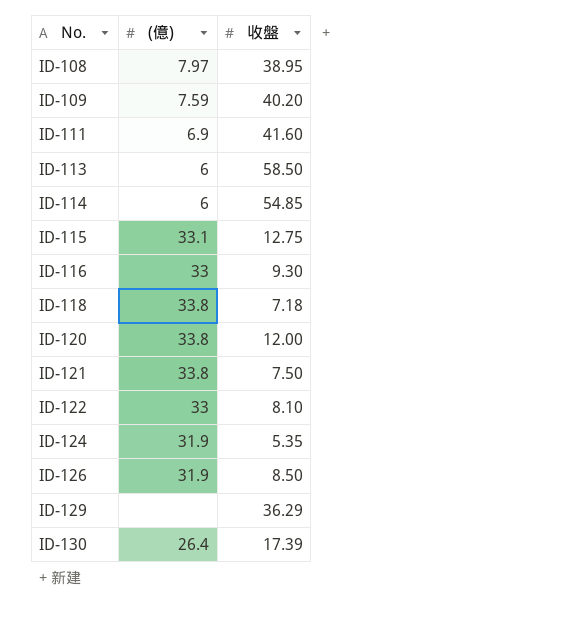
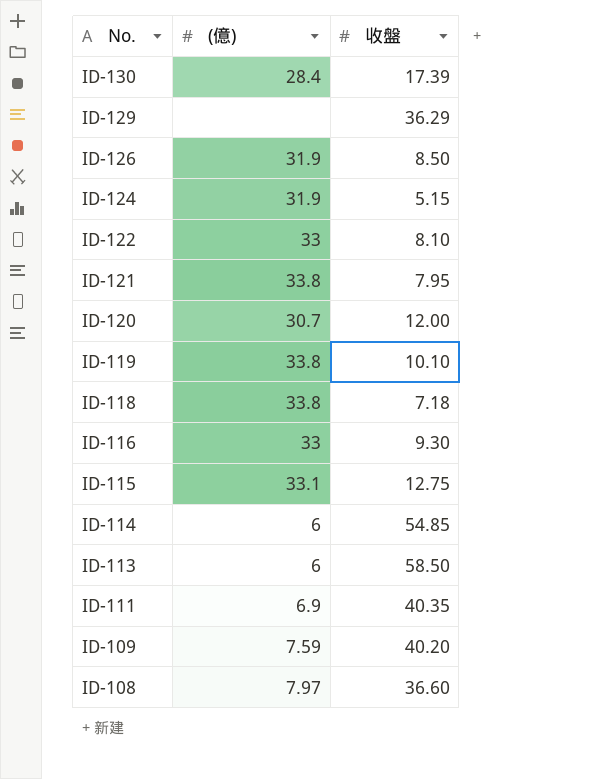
row order: No. ascending -> No. descending
ID-130 | (億): 26.4 -> 28.4
ID-124 | 收盤: 5.35 -> 5.15
ID-121 | 收盤: 7.50 -> 7.95
ID-120 | (億): 33.8 -> 30.7
row ID-119: none -> 33.8 | 10.10
ID-111 | 收盤: 41.60 -> 40.35
ID-108 | 收盤: 38.95 -> 36.60

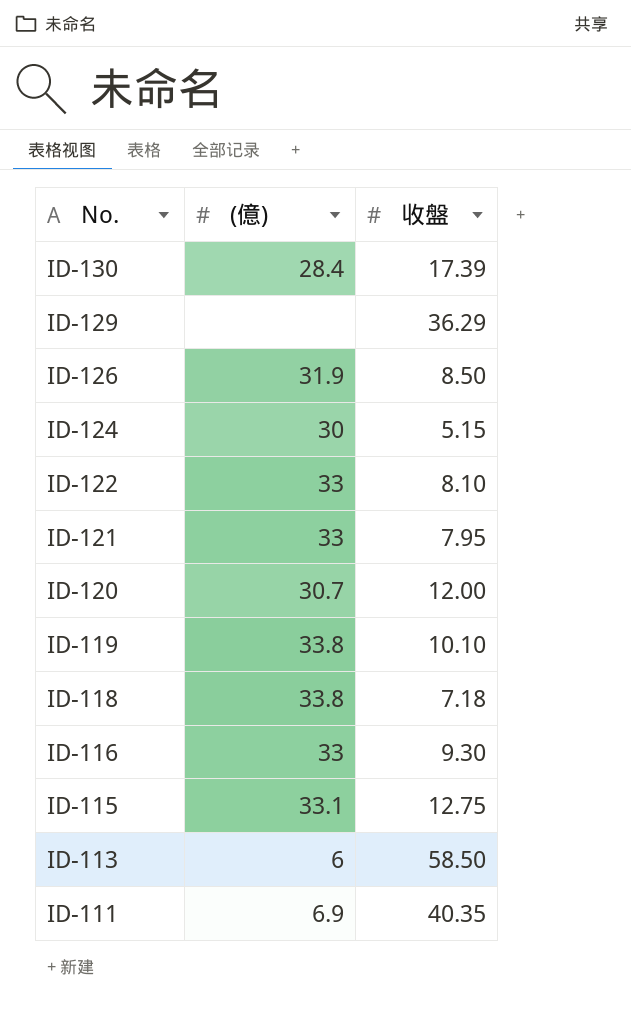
row ID-114: 6 | 54.85 -> none
row ID-109: 7.59 | 40.20 -> none
row ID-108: 7.97 | 36.60 -> none
ID-124 | (億): 31.9 -> 30
ID-121 | (億): 33.8 -> 33

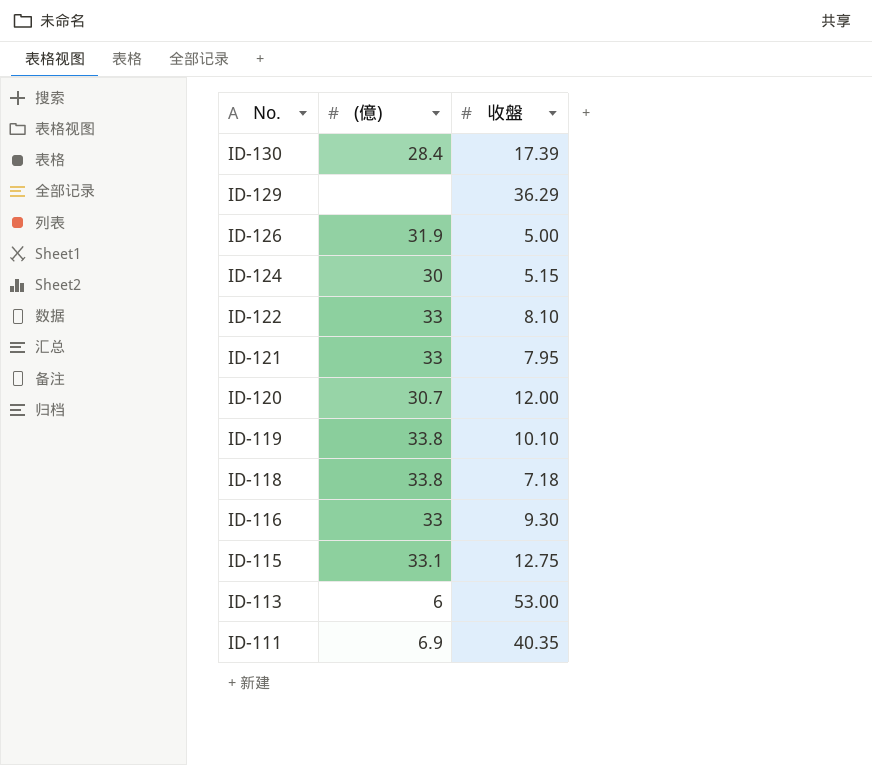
ID-126 | 收盤: 8.50 -> 5.00
ID-113 | 收盤: 58.50 -> 53.00

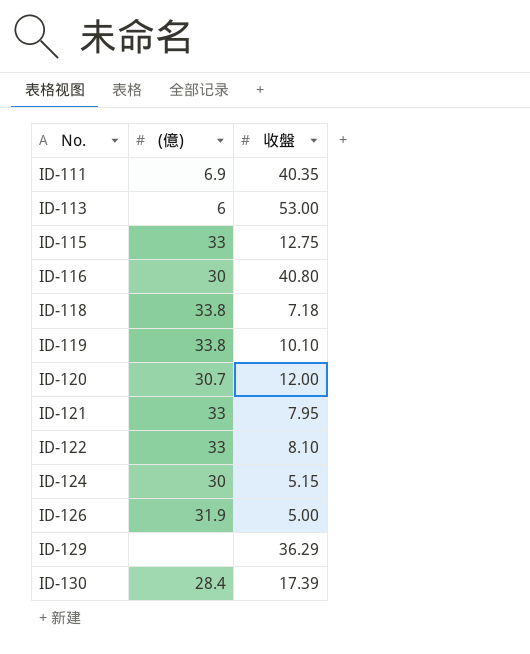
row order: No. descending -> No. ascending
ID-115 | (億): 33.1 -> 33
ID-116 | (億): 33 -> 30
ID-116 | 收盤: 9.30 -> 40.80

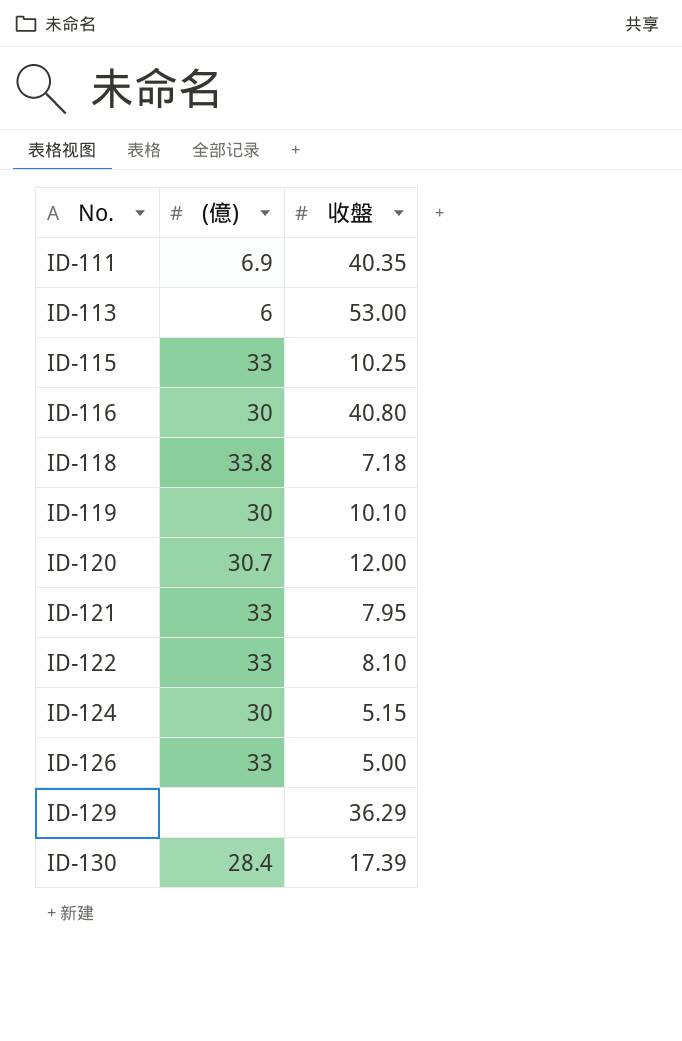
ID-115 | 收盤: 12.75 -> 10.25
ID-119 | (億): 33.8 -> 30
ID-126 | (億): 31.9 -> 33

